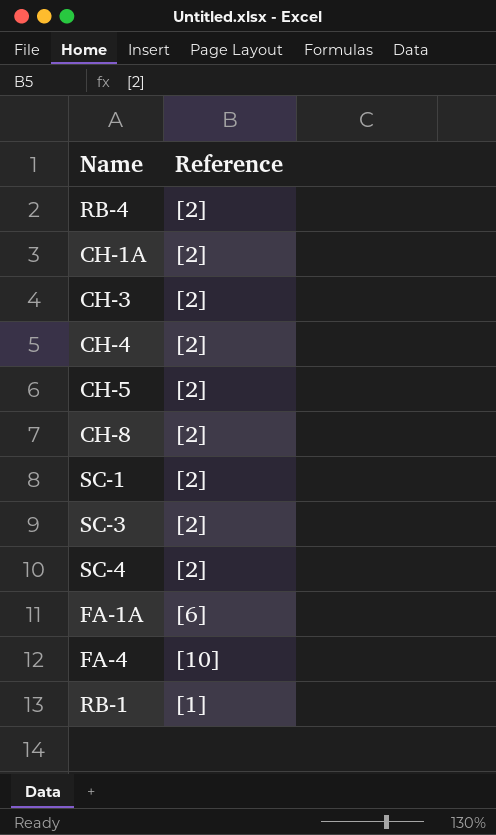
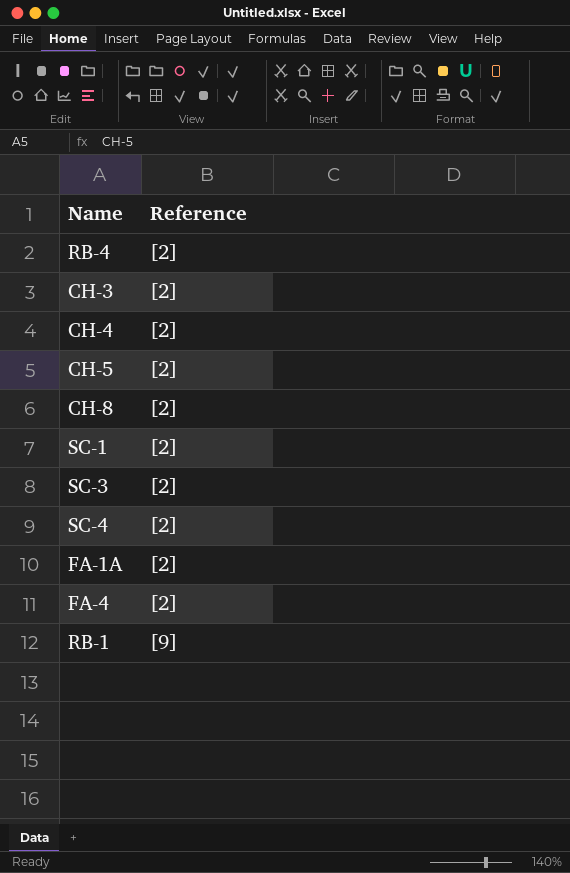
row CH-1A: [2] -> none
FA-1A | Reference: [6] -> [2]
FA-4 | Reference: [10] -> [2]
RB-1 | Reference: [1] -> [9]

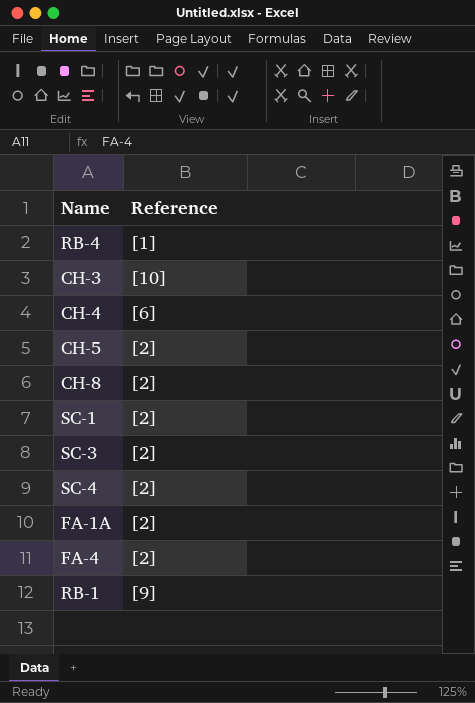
RB-4 | Reference: [2] -> [1]
CH-3 | Reference: [2] -> [10]
CH-4 | Reference: [2] -> [6]

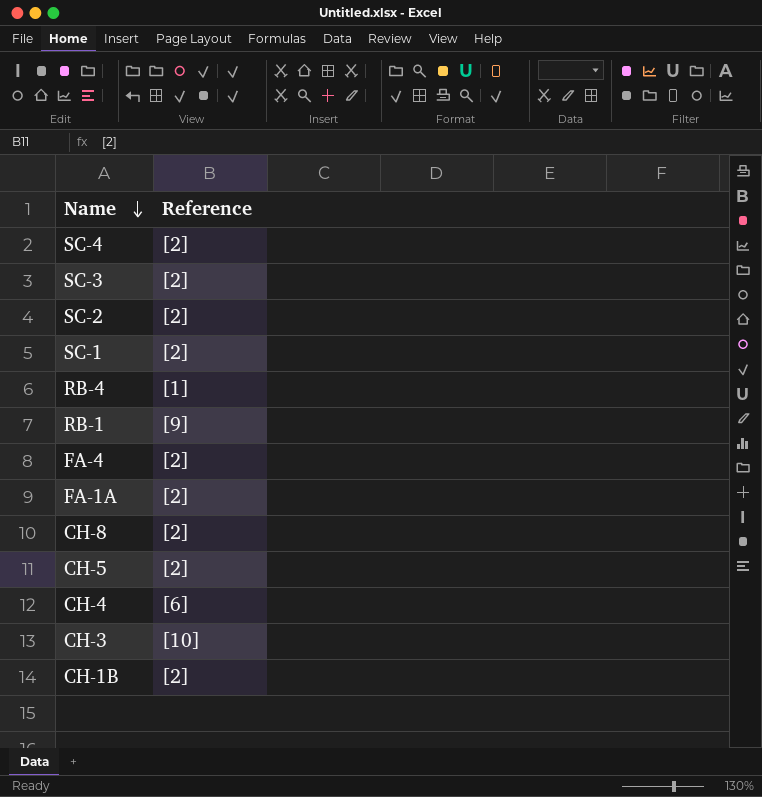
row order: none -> Name descending
row SC-2: none -> [2]
row CH-1B: none -> [2]

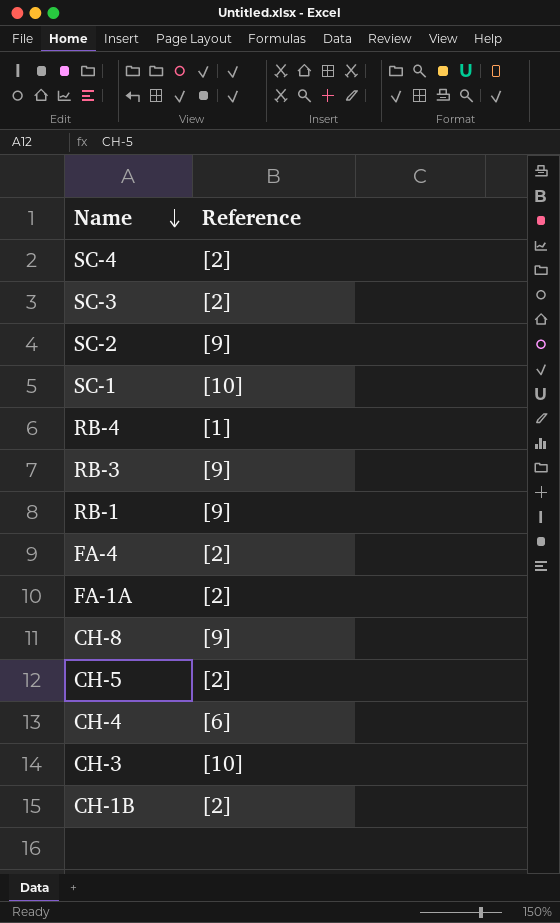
SC-2 | Reference: [2] -> [9]
SC-1 | Reference: [2] -> [10]
row RB-3: none -> [9]
CH-8 | Reference: [2] -> [9]

